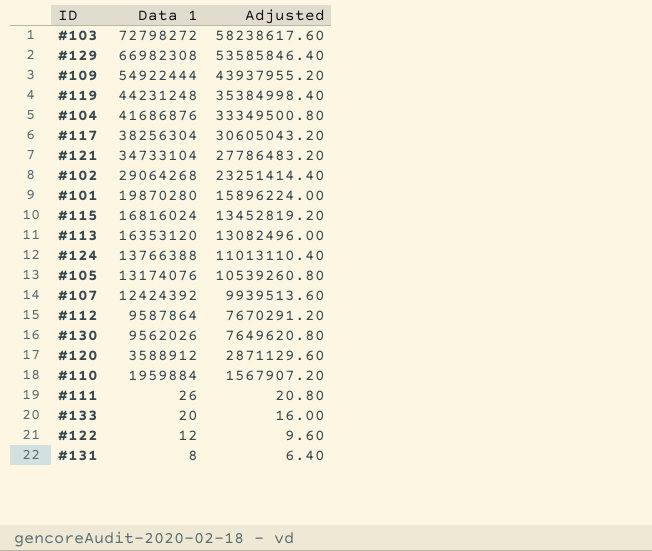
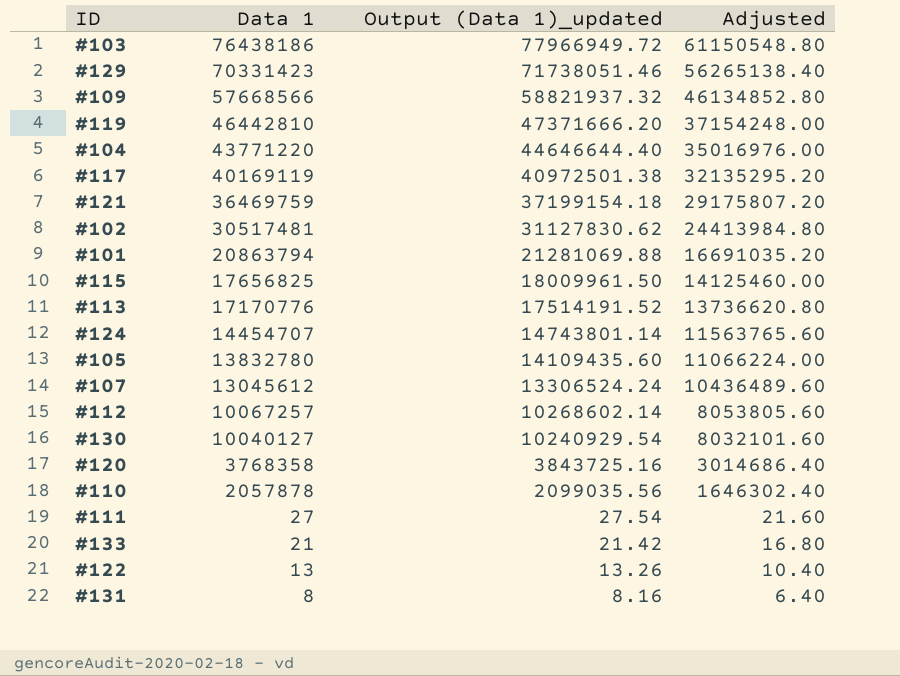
column Output (Data 1)_updated | formula: none -> [Data 1] * 1.02
#103 | Data 1: 72798272 -> 76438186
#103 | Adjusted: 58238617.60 -> 61150548.80
#129 | Data 1: 66982308 -> 70331423
#129 | Adjusted: 53585846.40 -> 56265138.40
#109 | Data 1: 54922444 -> 57668566
#109 | Adjusted: 43937955.20 -> 46134852.80
#119 | Data 1: 44231248 -> 46442810
#119 | Adjusted: 35384998.40 -> 37154248.00
#104 | Data 1: 41686876 -> 43771220
#104 | Adjusted: 33349500.80 -> 35016976.00
#117 | Data 1: 38256304 -> 40169119
#117 | Adjusted: 30605043.20 -> 32135295.20
#121 | Data 1: 34733104 -> 36469759
#121 | Adjusted: 27786483.20 -> 29175807.20
#102 | Data 1: 29064268 -> 30517481
#102 | Adjusted: 23251414.40 -> 24413984.80
#101 | Data 1: 19870280 -> 20863794
#101 | Adjusted: 15896224.00 -> 16691035.20
#115 | Data 1: 16816024 -> 17656825
#115 | Adjusted: 13452819.20 -> 14125460.00
#113 | Data 1: 16353120 -> 17170776
#113 | Adjusted: 13082496.00 -> 13736620.80
#124 | Data 1: 13766388 -> 14454707
#124 | Adjusted: 11013110.40 -> 11563765.60
#105 | Data 1: 13174076 -> 13832780
#105 | Adjusted: 10539260.80 -> 11066224.00
#107 | Data 1: 12424392 -> 13045612
#107 | Adjusted: 9939513.60 -> 10436489.60
#112 | Data 1: 9587864 -> 10067257
#112 | Adjusted: 7670291.20 -> 8053805.60
#130 | Data 1: 9562026 -> 10040127
#130 | Adjusted: 7649620.80 -> 8032101.60
#120 | Data 1: 3588912 -> 3768358
#120 | Adjusted: 2871129.60 -> 3014686.40
#110 | Data 1: 1959884 -> 2057878
#110 | Adjusted: 1567907.20 -> 1646302.40
#111 | Data 1: 26 -> 27
#111 | Adjusted: 20.80 -> 21.60
#133 | Data 1: 20 -> 21
#133 | Adjusted: 16.00 -> 16.80
#122 | Data 1: 12 -> 13
#122 | Adjusted: 9.60 -> 10.40

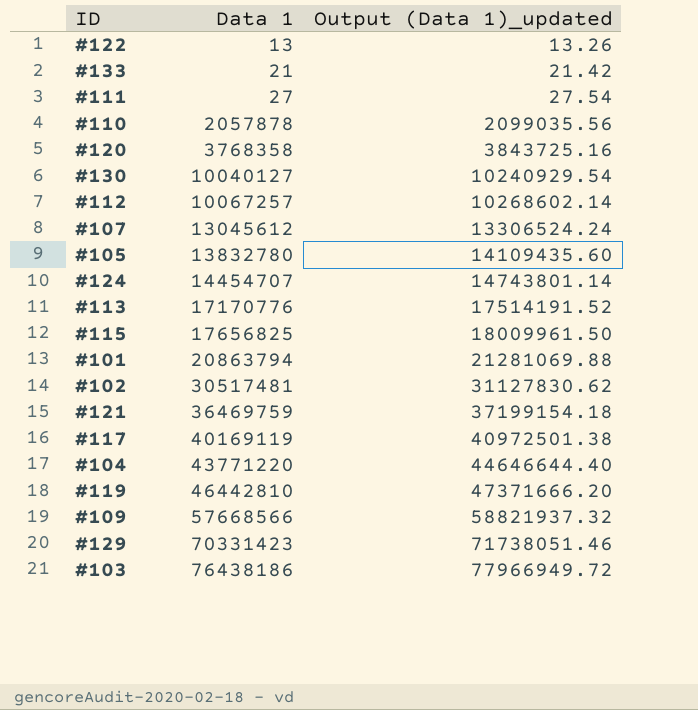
row order: Data 1 descending -> Data 1 ascending
column Adjusted | formula: [Data 1] * 0.8 -> none
row #131: 8 | 8.16 | 6.40 -> none

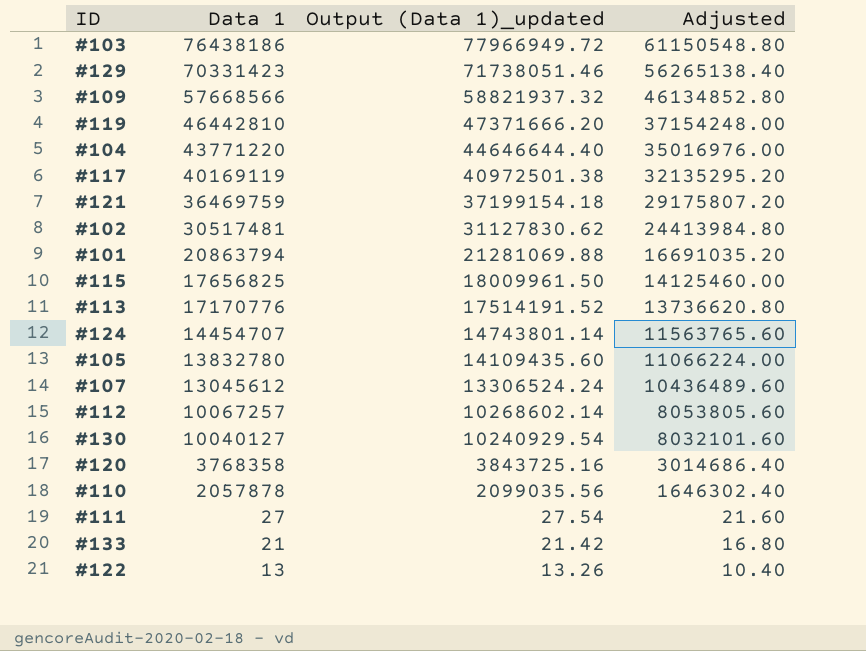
row order: Data 1 ascending -> Data 1 descending
column Adjusted | formula: none -> [Data 1] * 0.8

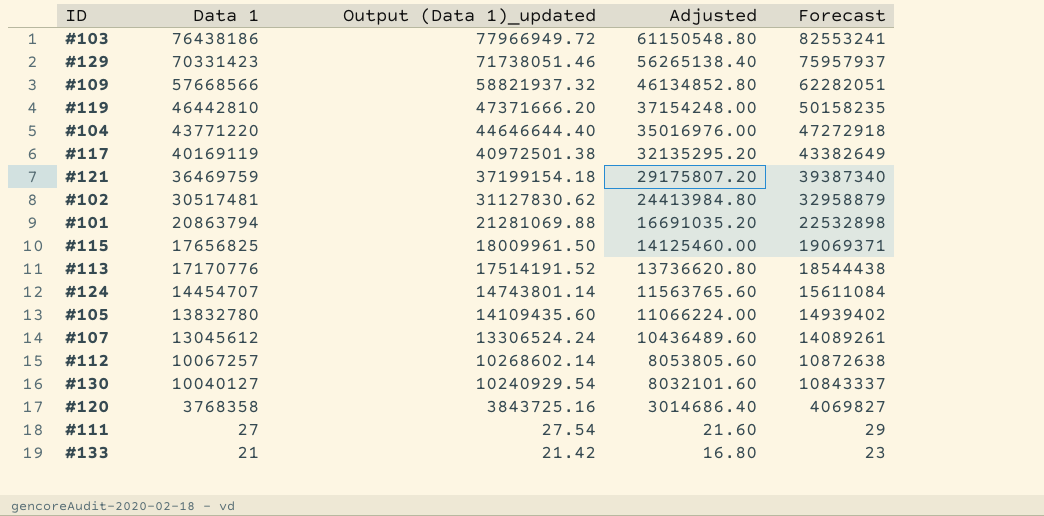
column Forecast | formula: none -> [Data 1] * 1.08
row #110: 2057878 | 2099035.56 | 1646302.40 -> none
row #122: 13 | 13.26 | 10.40 -> none

